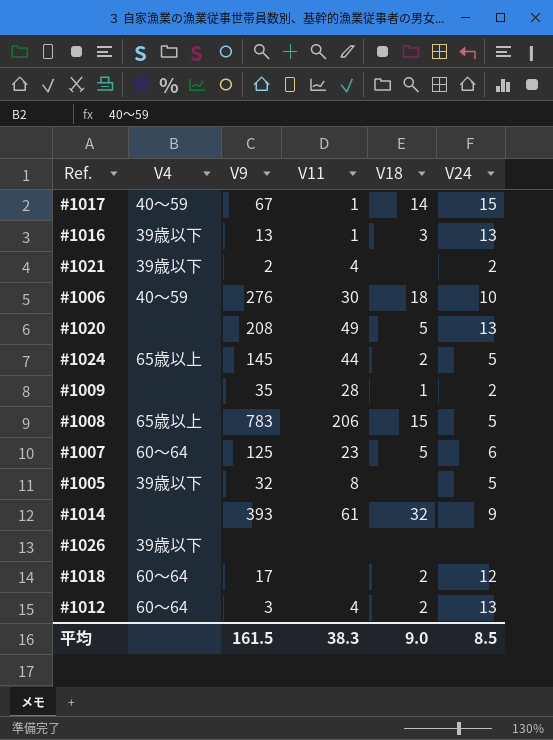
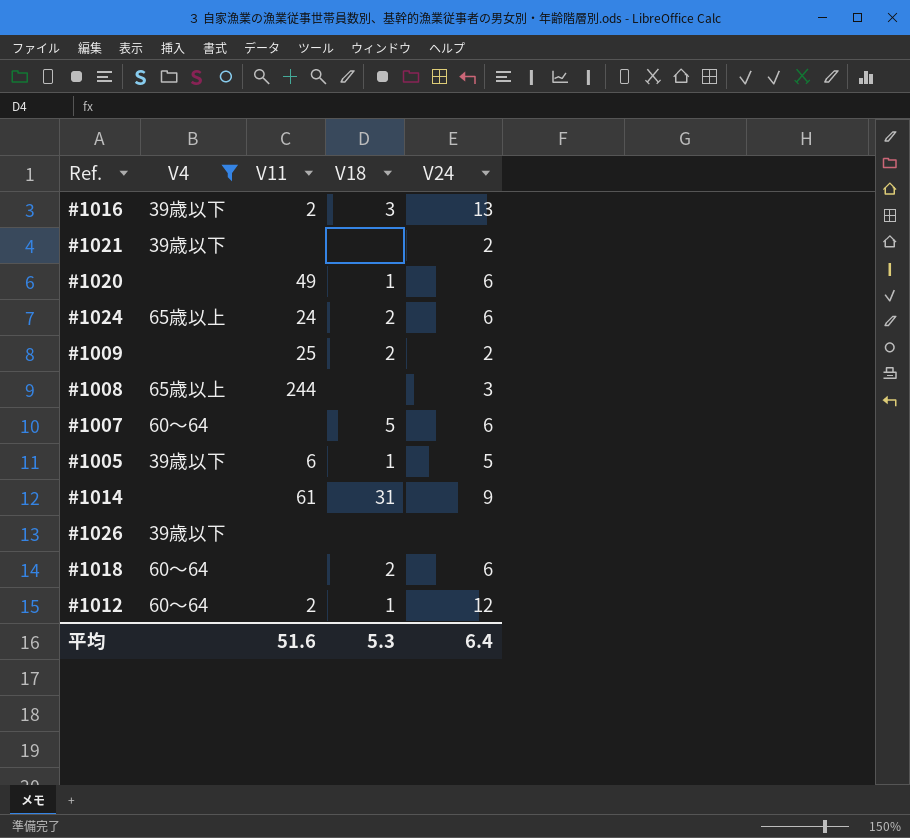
filter: none -> V4 != 40～59
column V9 | position: 3 -> none
#1016 | V11: 1 -> 2
#1021 | V11: 4 -> none
#1020 | V18: 5 -> 1
#1020 | V24: 13 -> 6
#1024 | V11: 44 -> 24
#1024 | V24: 5 -> 6
#1009 | V11: 28 -> 25
#1009 | V18: 1 -> 2
#1008 | V11: 206 -> 244
#1008 | V18: 15 -> none
#1008 | V24: 5 -> 3
#1007 | V11: 23 -> none
#1005 | V11: 8 -> 6
#1005 | V18: none -> 1
#1014 | V18: 32 -> 31
#1018 | V24: 12 -> 6
#1012 | V11: 4 -> 2
#1012 | V18: 2 -> 1
#1012 | V24: 13 -> 12
平均 | V11: 38.3 -> 51.6
平均 | V18: 9.0 -> 5.3
平均 | V24: 8.5 -> 6.4

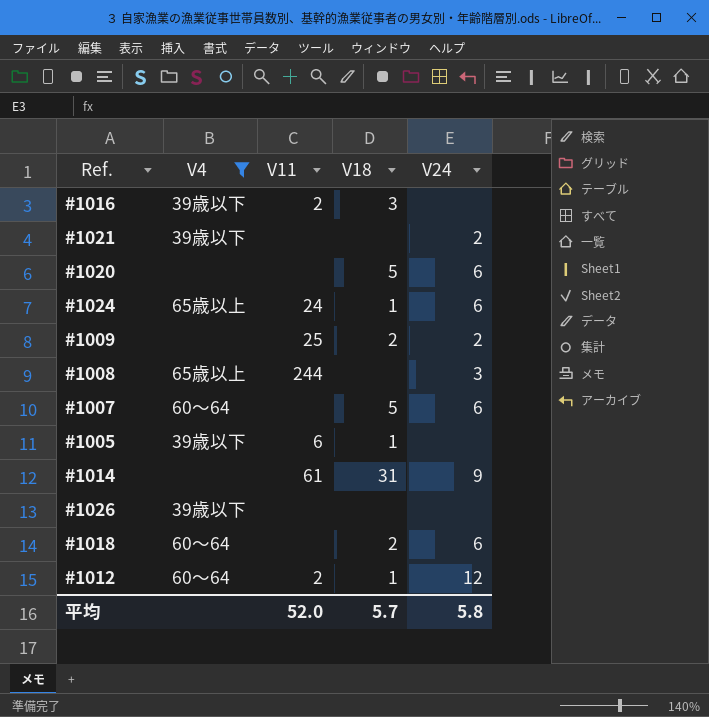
#1016 | V24: 13 -> none
#1020 | V11: 49 -> none
#1020 | V18: 1 -> 5
#1024 | V18: 2 -> 1
#1005 | V24: 5 -> none
平均 | V11: 51.6 -> 52.0
平均 | V18: 5.3 -> 5.7
平均 | V24: 6.4 -> 5.8

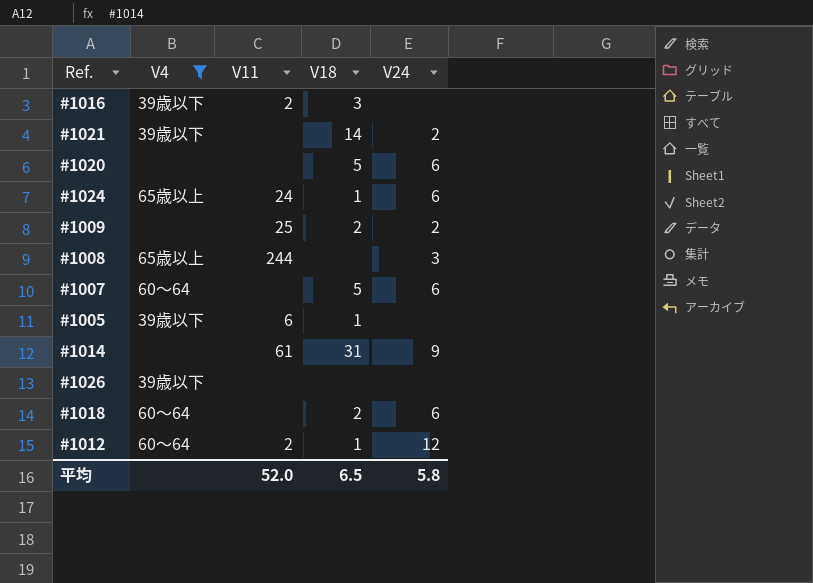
#1021 | V18: none -> 14
平均 | V18: 5.7 -> 6.5

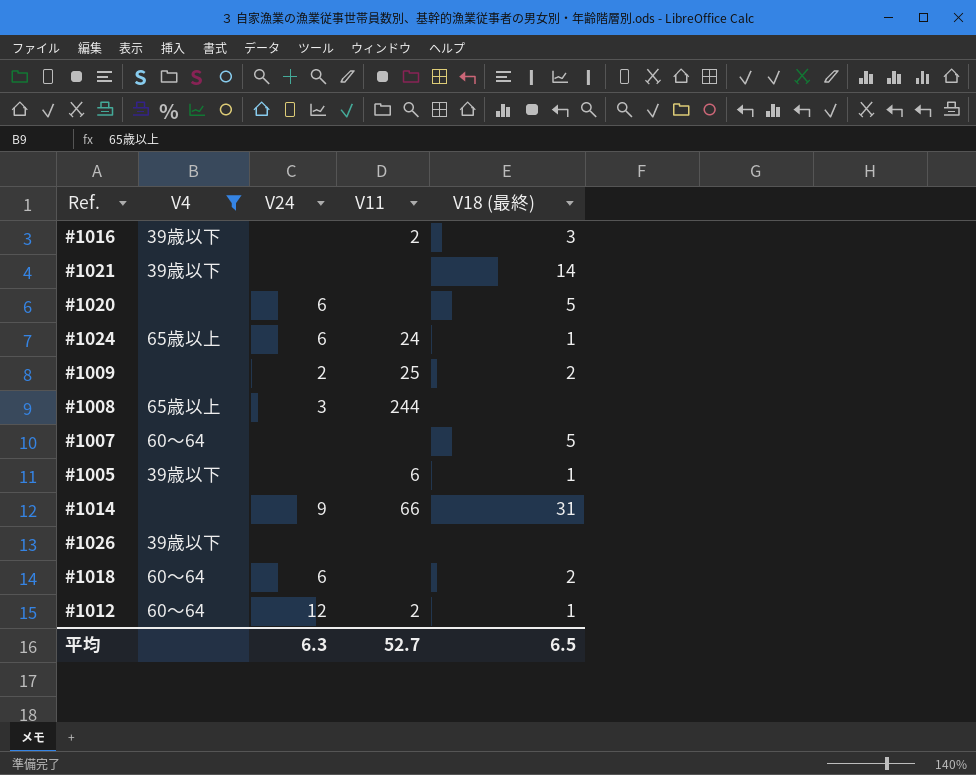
column V24 | position: 5 -> 3
column name: V18 -> V18 (最終)
#1021 | V24: 2 -> none
#1007 | V24: 6 -> none
#1014 | V11: 61 -> 66
平均 | V24: 5.8 -> 6.3
平均 | V11: 52.0 -> 52.7

